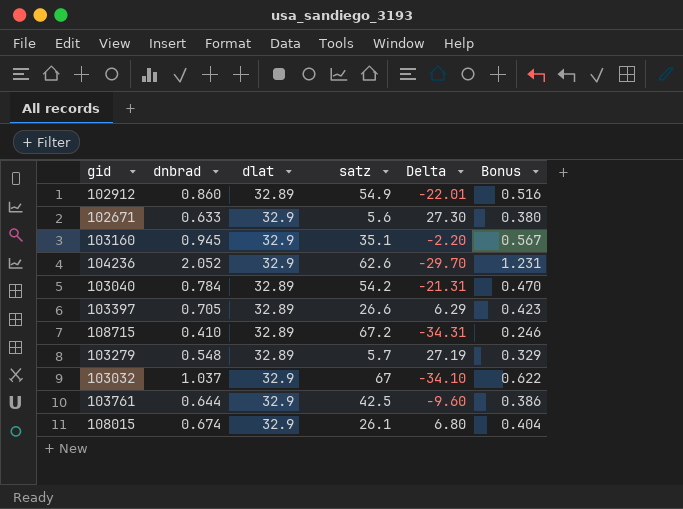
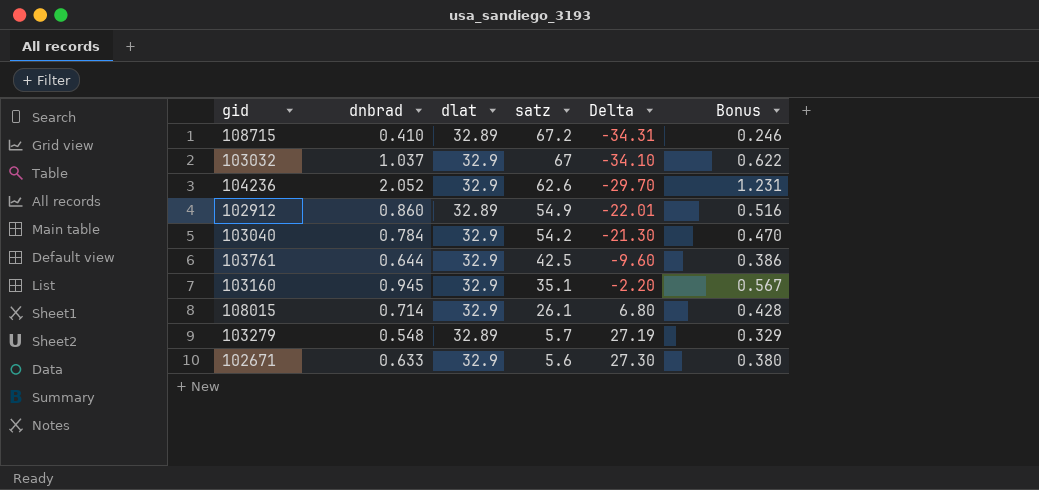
row order: none -> satz descending
row 103397: 0.705 | 32.89 | 26.6 | 6.29 | 0.423 -> none
103040 | dlat: 32.89 -> 32.9
103040 | Delta: -21.31 -> -21.30
108015 | dnbrad: 0.674 -> 0.714
108015 | Bonus: 0.404 -> 0.428

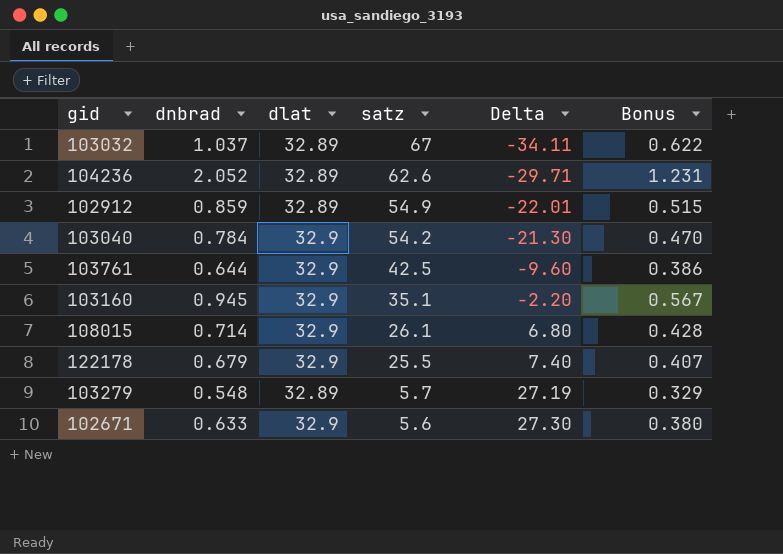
row 108715: 0.410 | 32.89 | 67.2 | -34.31 | 0.246 -> none
103032 | dlat: 32.9 -> 32.89
103032 | Delta: -34.10 -> -34.11
104236 | dlat: 32.9 -> 32.89
104236 | Delta: -29.70 -> -29.71
102912 | dnbrad: 0.860 -> 0.859
102912 | Bonus: 0.516 -> 0.515
row 122178: none -> 0.679 | 32.9 | 25.5 | 7.40 | 0.407

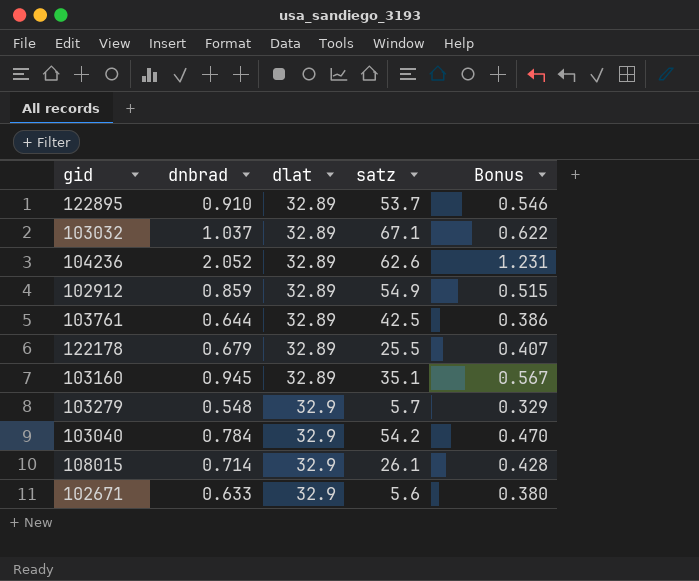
row order: satz descending -> dlat ascending
column Delta | formula: [dlat] - [satz] -> none
row 122895: none -> 0.910 | 32.89 | 53.7 | 0.546
103032 | satz: 67 -> 67.1
103761 | dlat: 32.9 -> 32.89
122178 | dlat: 32.9 -> 32.89
103160 | dlat: 32.9 -> 32.89
103279 | dlat: 32.89 -> 32.9

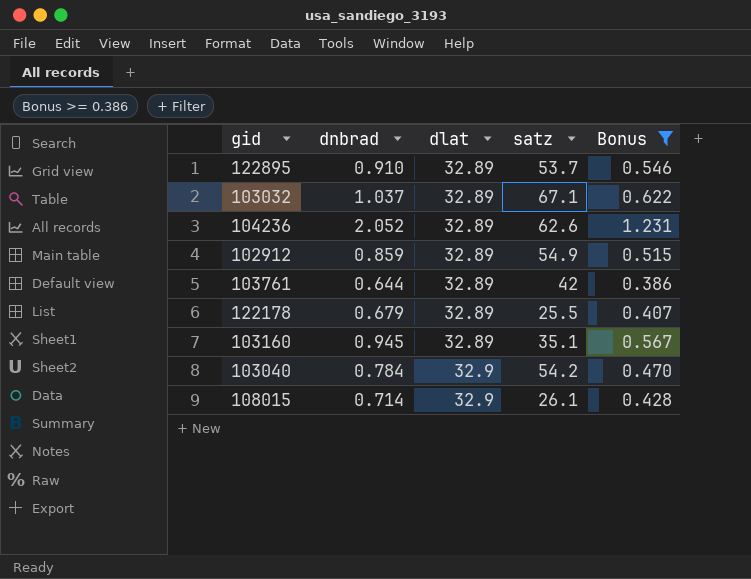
filter: none -> Bonus >= 0.386
103761 | satz: 42.5 -> 42

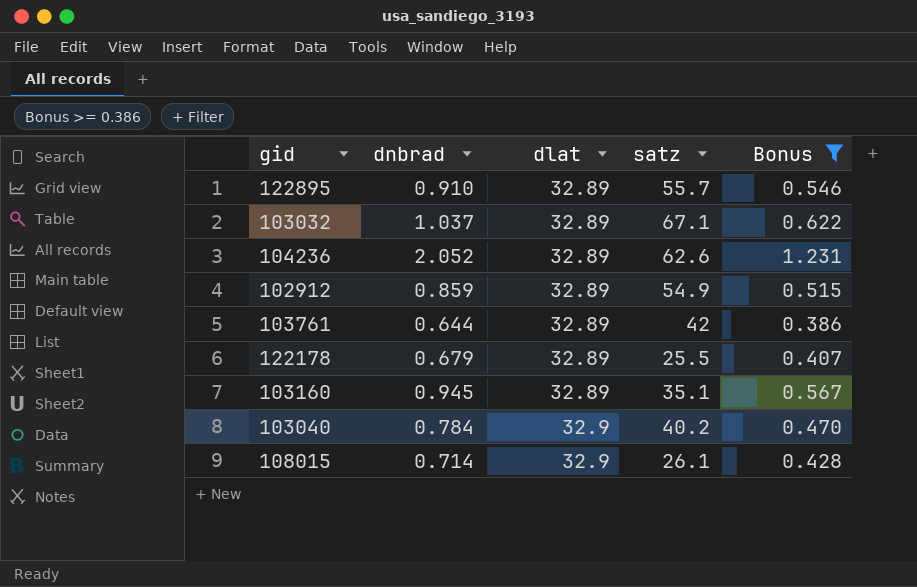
122895 | satz: 53.7 -> 55.7
103040 | satz: 54.2 -> 40.2

